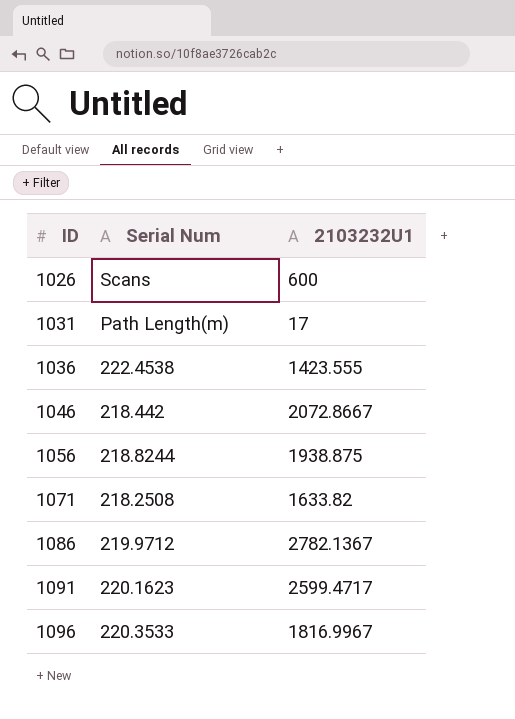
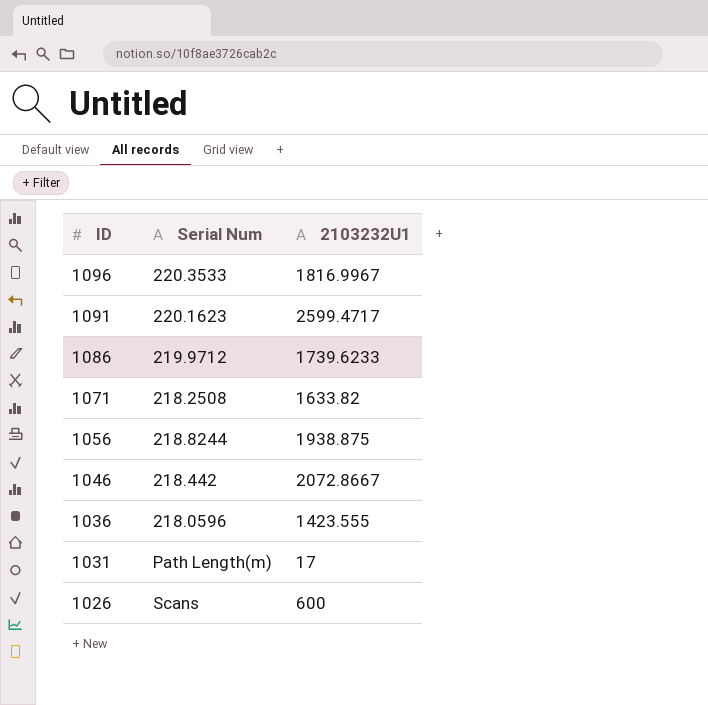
row order: ID ascending -> ID descending
1086 | 2103232U1: 2782.1367 -> 1739.6233
1036 | Serial Num: 222.4538 -> 218.0596

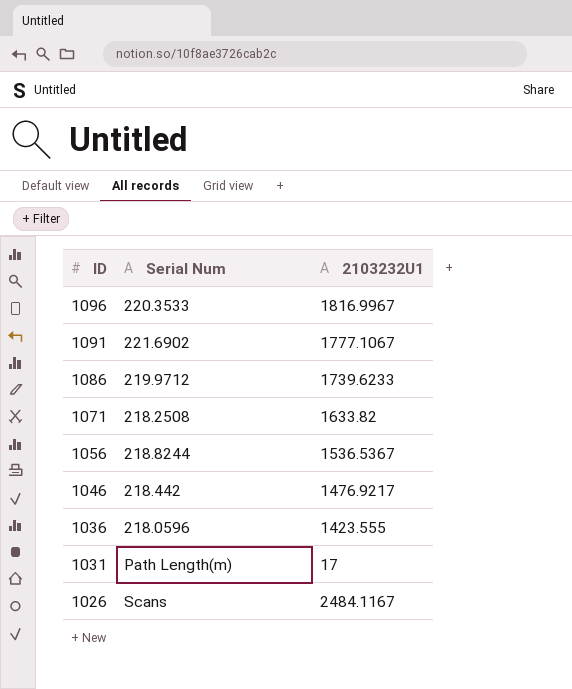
1091 | Serial Num: 220.1623 -> 221.6902
1091 | 2103232U1: 2599.4717 -> 1777.1067
1056 | 2103232U1: 1938.875 -> 1536.5367
1046 | 2103232U1: 2072.8667 -> 1476.9217
1026 | 2103232U1: 600 -> 2484.1167

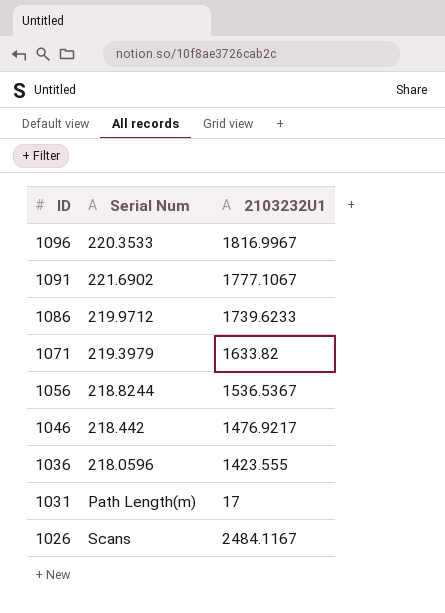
1071 | Serial Num: 218.2508 -> 219.3979

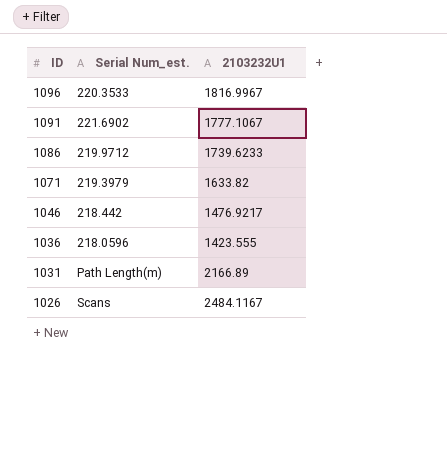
column name: Serial Num -> Serial Num_est.
row 1056: 218.8244 | 1536.5367 -> none
1031 | 2103232U1: 17 -> 2166.89

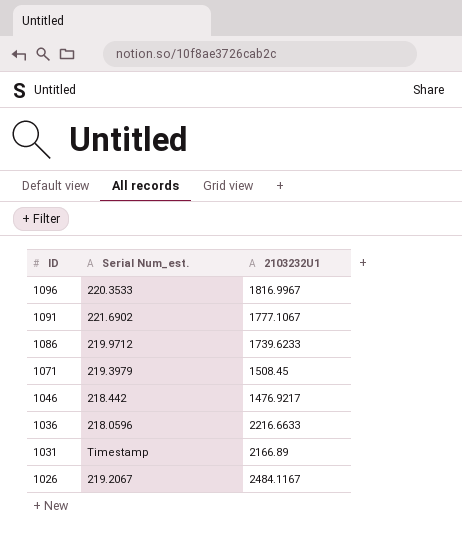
1071 | 2103232U1: 1633.82 -> 1508.45
1036 | 2103232U1: 1423.555 -> 2216.6633
1031 | Serial Num_est.: Path Length(m) -> Timestamp
1026 | Serial Num_est.: Scans -> 219.2067

